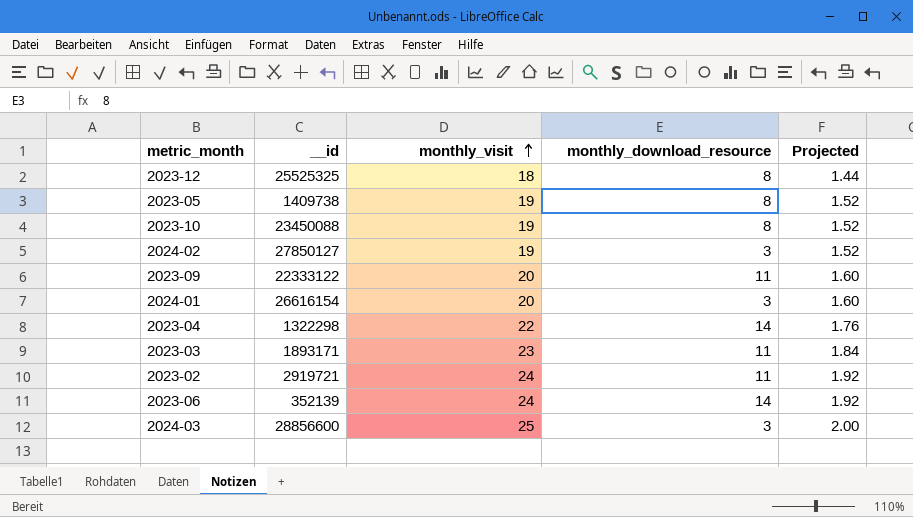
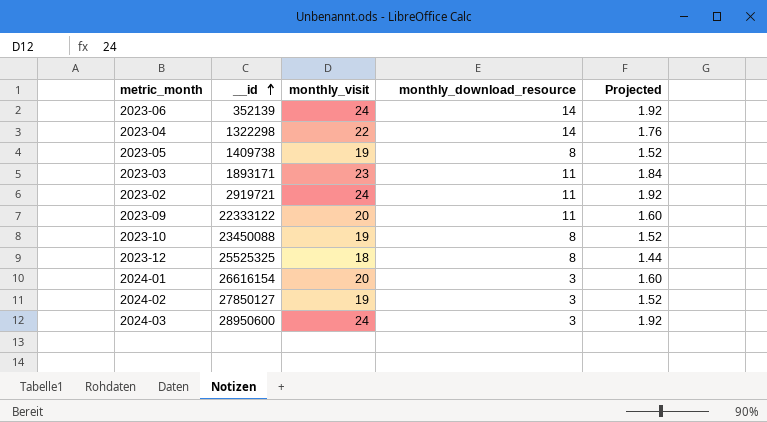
row order: monthly_visit ascending -> __id ascending
2024-03 | __id: 28856600 -> 28950600
2024-03 | monthly_visit: 25 -> 24
2024-03 | Projected: 2.00 -> 1.92

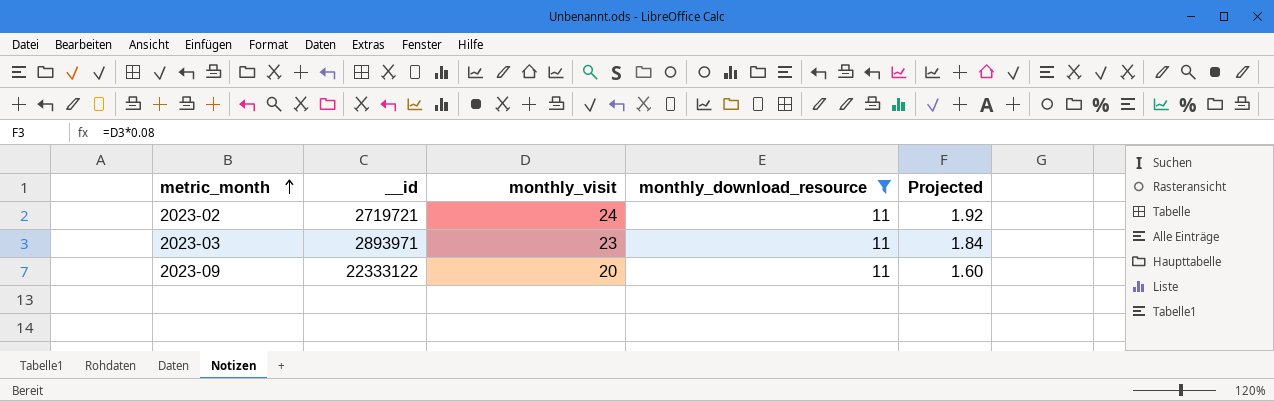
filter: none -> monthly_download_resource = 11
row order: __id ascending -> metric_month ascending
2023-02 | __id: 2919721 -> 2719721
2023-03 | __id: 1893171 -> 2893971

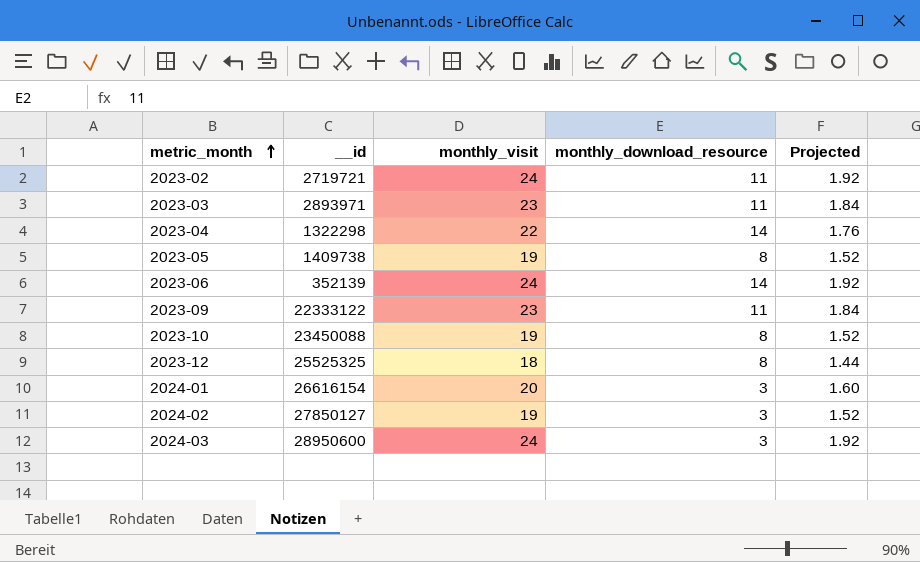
filter: monthly_download_resource = 11 -> none
2023-09 | monthly_visit: 20 -> 23
2023-09 | Projected: 1.60 -> 1.84

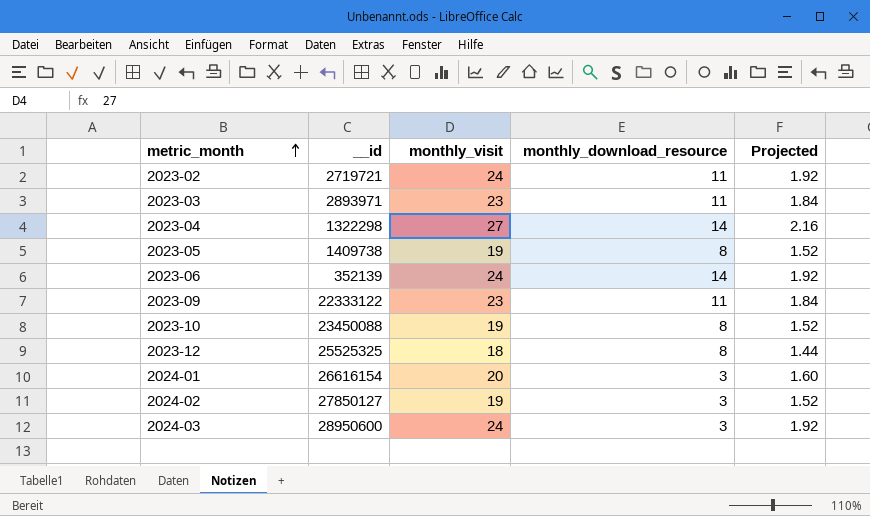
2023-04 | monthly_visit: 22 -> 27
2023-04 | Projected: 1.76 -> 2.16

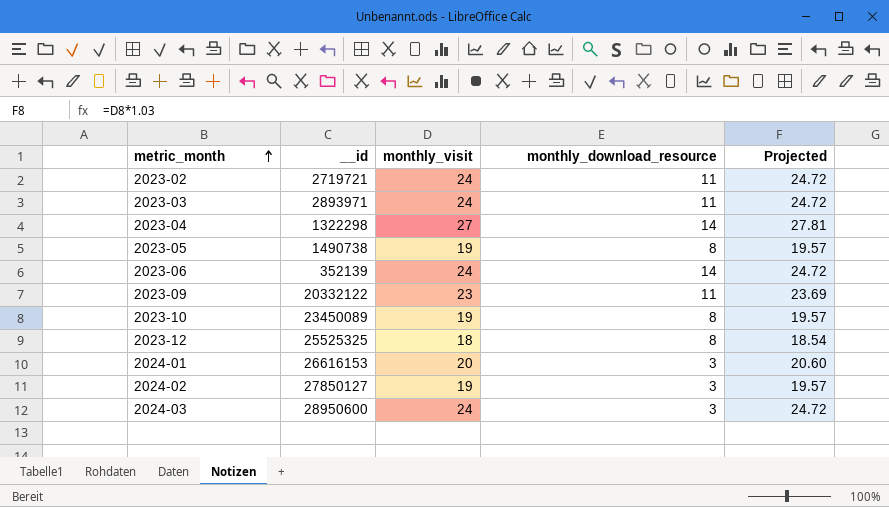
column Projected | formula: [monthly_visit] * 0.08 -> [monthly_visit] * 1.03
2023-03 | monthly_visit: 23 -> 24
2023-05 | __id: 1409738 -> 1490738
2023-09 | __id: 22333122 -> 20332122
2023-10 | __id: 23450088 -> 23450089
2024-01 | __id: 26616154 -> 26616153

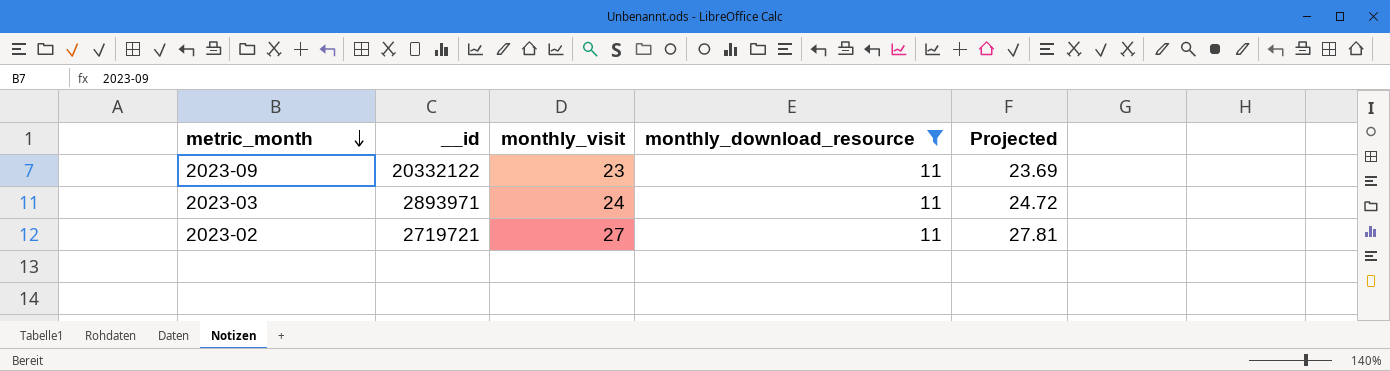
filter: none -> monthly_download_resource = 11
row order: metric_month ascending -> metric_month descending
2023-02 | monthly_visit: 24 -> 27
2023-02 | Projected: 24.72 -> 27.81

